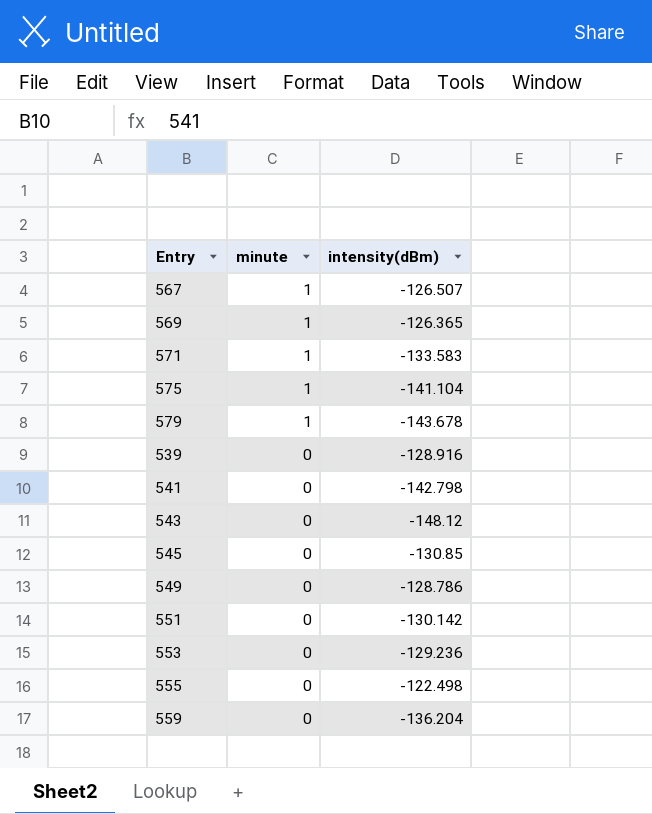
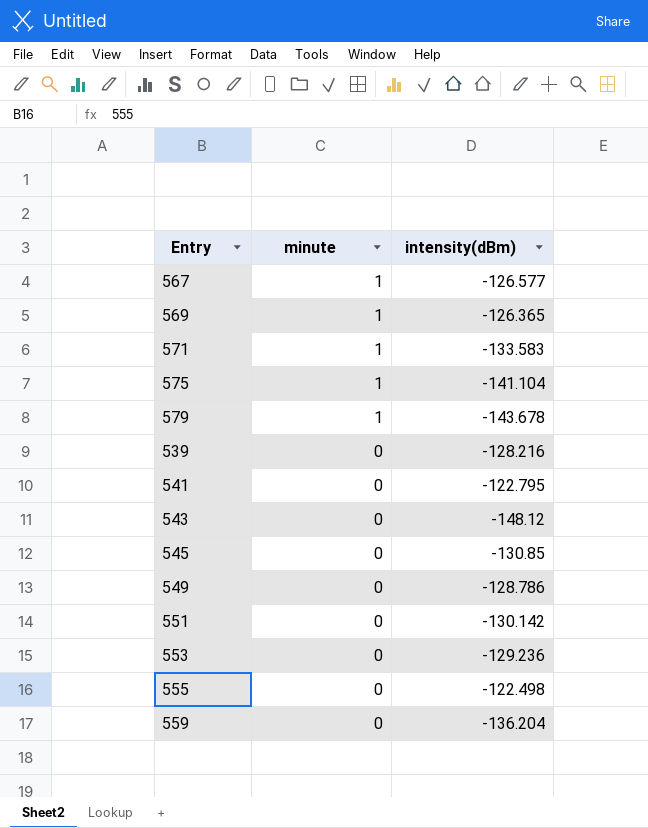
567 | intensity(dBm): -126.507 -> -126.577
539 | intensity(dBm): -128.916 -> -128.216
541 | intensity(dBm): -142.798 -> -122.795

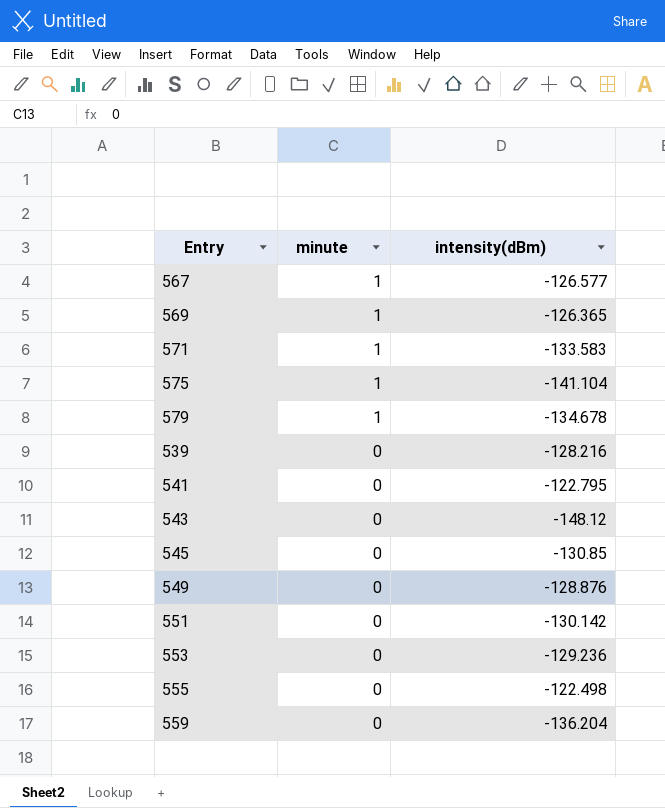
579 | intensity(dBm): -143.678 -> -134.678
549 | intensity(dBm): -128.786 -> -128.876

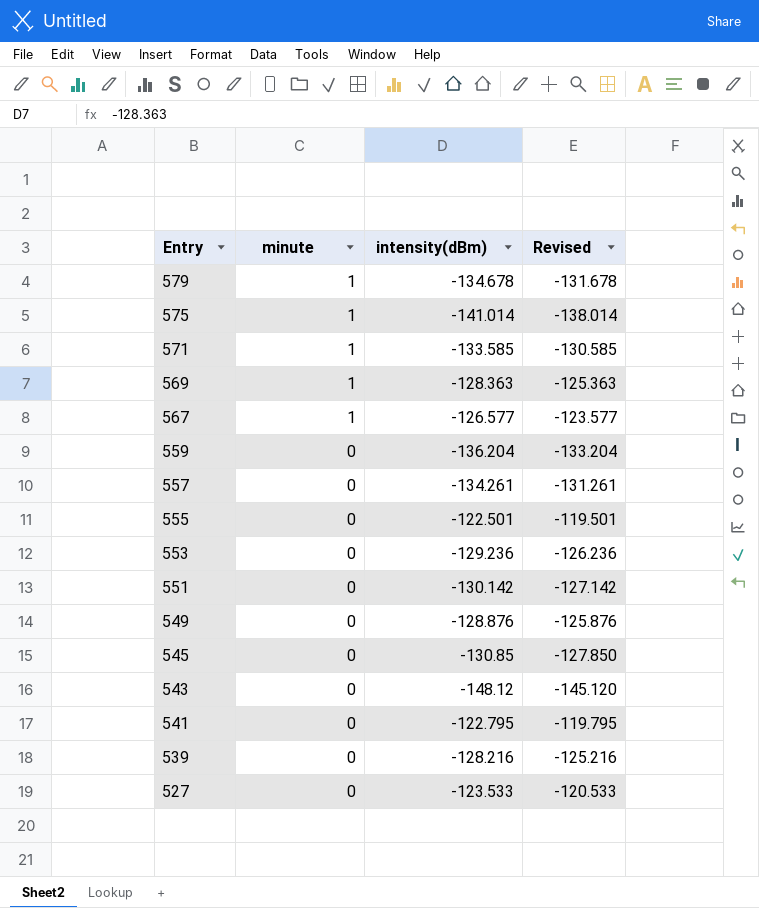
row order: minute descending -> Entry descending
column Revised | formula: none -> [intensity(dBm)] + 3
575 | intensity(dBm): -141.104 -> -141.014
571 | intensity(dBm): -133.583 -> -133.585
569 | intensity(dBm): -126.365 -> -128.363
row 557: none -> 0 | -134.261 | -131.261
555 | intensity(dBm): -122.498 -> -122.501
row 527: none -> 0 | -123.533 | -120.533

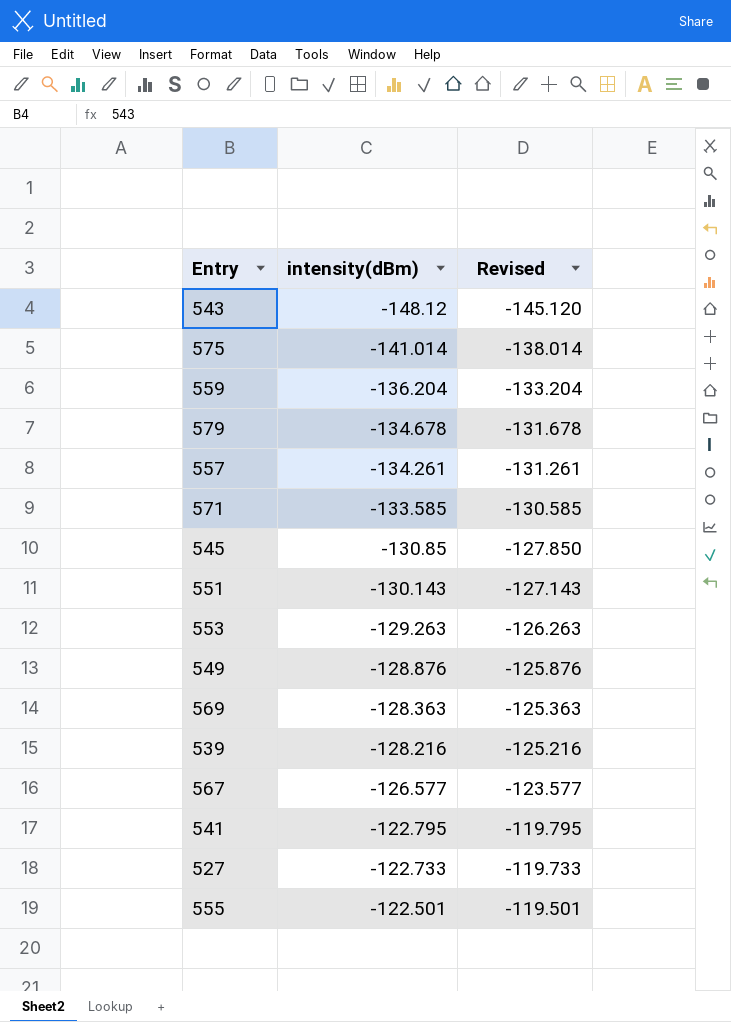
row order: Entry descending -> intensity(dBm) ascending
column minute | position: 2 -> none
551 | intensity(dBm): -130.142 -> -130.143
551 | Revised: -127.142 -> -127.143
553 | intensity(dBm): -129.236 -> -129.263
553 | Revised: -126.236 -> -126.263
527 | intensity(dBm): -123.533 -> -122.733
527 | Revised: -120.533 -> -119.733

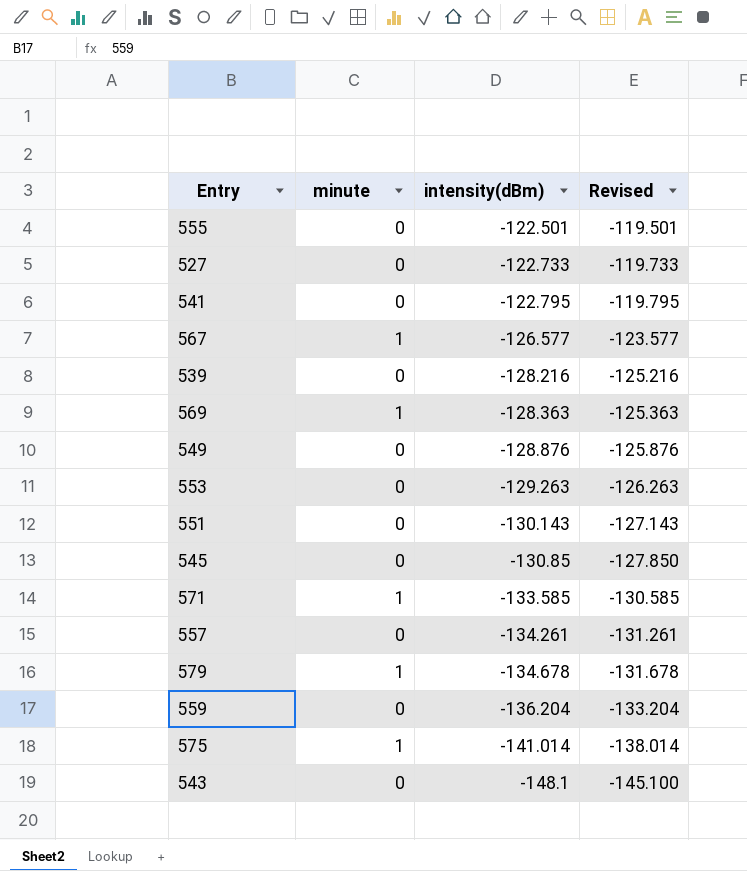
row order: intensity(dBm) ascending -> intensity(dBm) descending
column minute | position: none -> 2
543 | intensity(dBm): -148.12 -> -148.1
543 | Revised: -145.120 -> -145.100

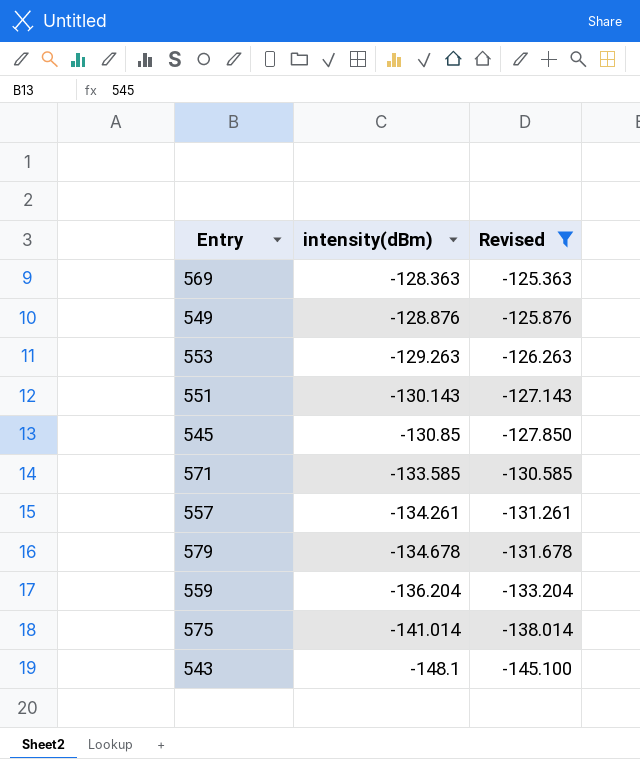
filter: none -> Revised <= -125.363
column minute | position: 2 -> none

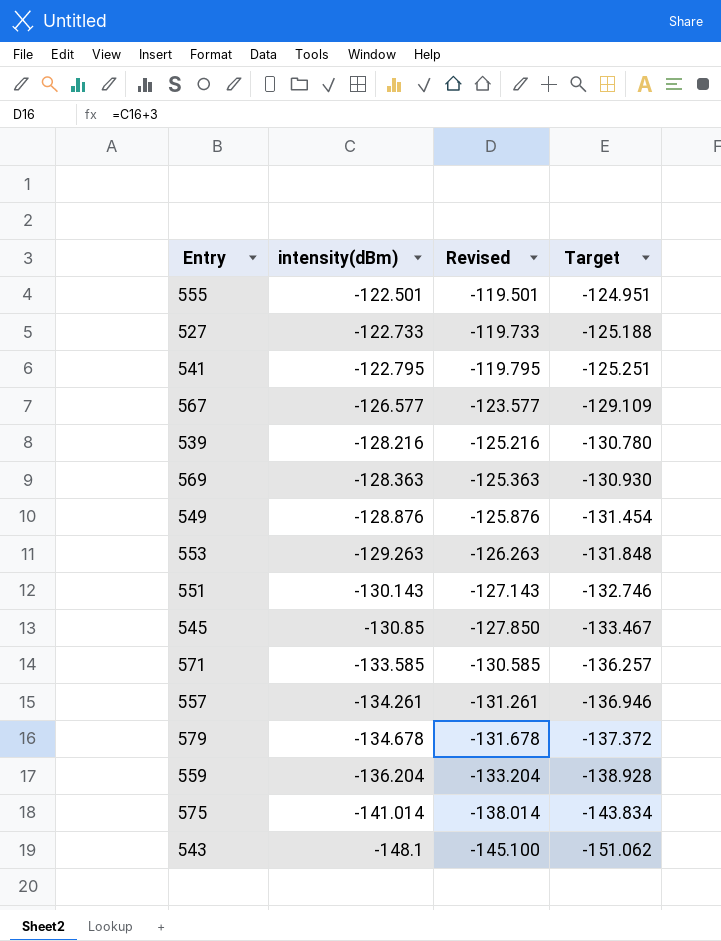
filter: Revised <= -125.363 -> none
column Target | formula: none -> [intensity(dBm)] * 1.02

